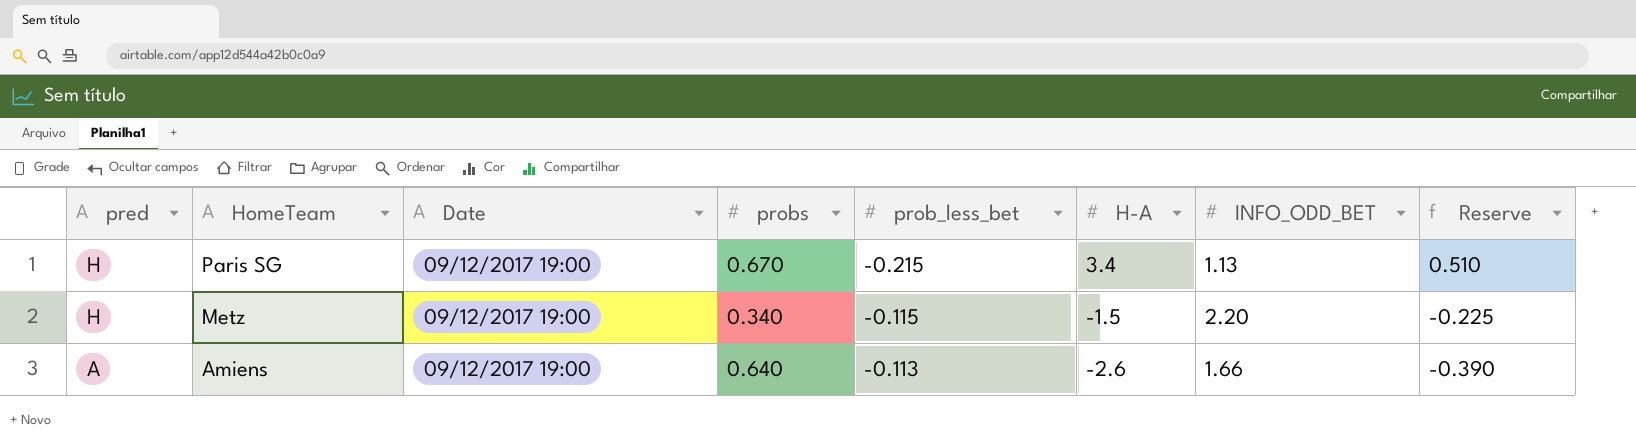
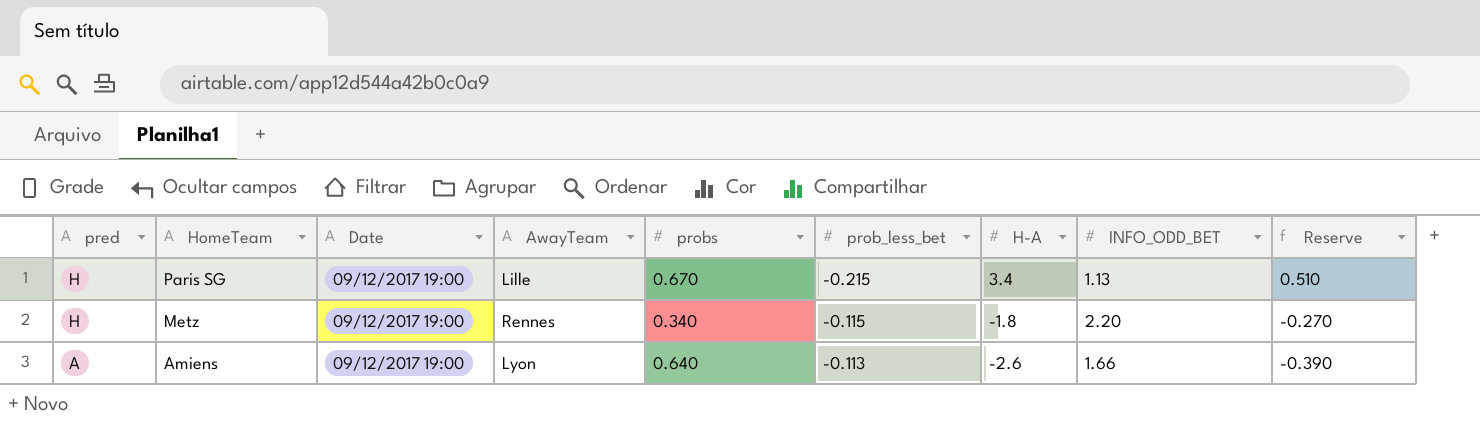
column AwayTeam | position: none -> 4
Metz | H-A: -1.5 -> -1.8
Metz | Reserve: -0.225 -> -0.270

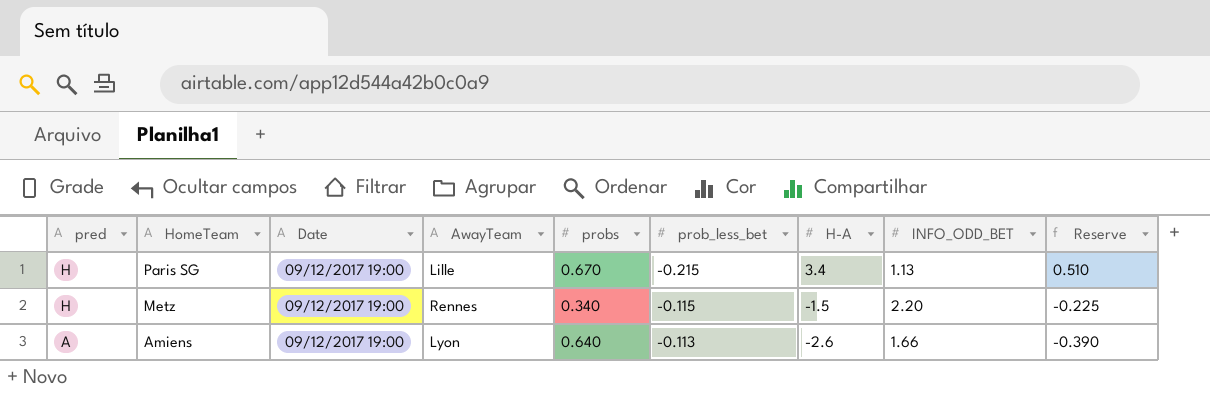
Metz | H-A: -1.8 -> -1.5
Metz | Reserve: -0.270 -> -0.225

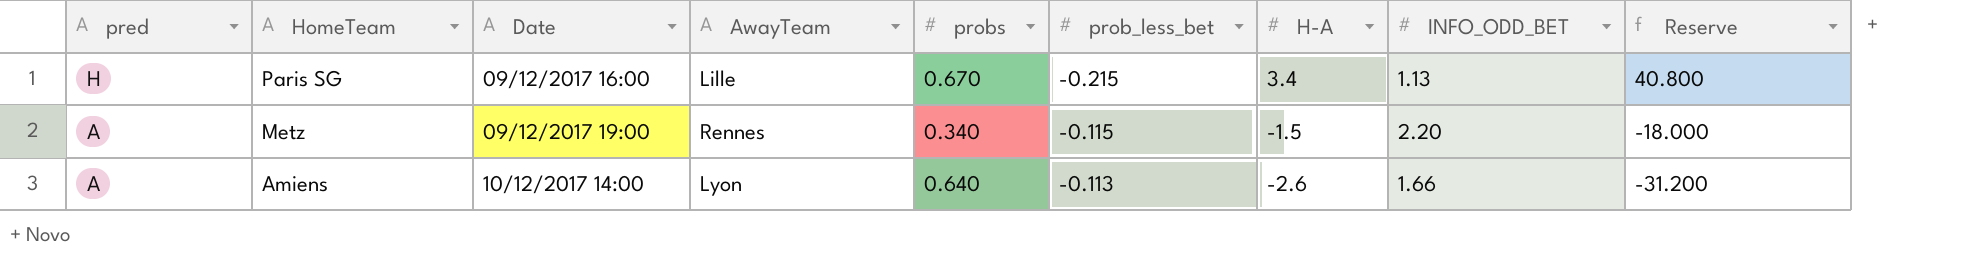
column Reserve | formula: [H-A] * 0.15 -> [H-A] * 12
Paris SG | Date: 09/12/2017 19:00 -> 09/12/2017 16:00
Metz | pred: H -> A
Amiens | Date: 09/12/2017 19:00 -> 10/12/2017 14:00

